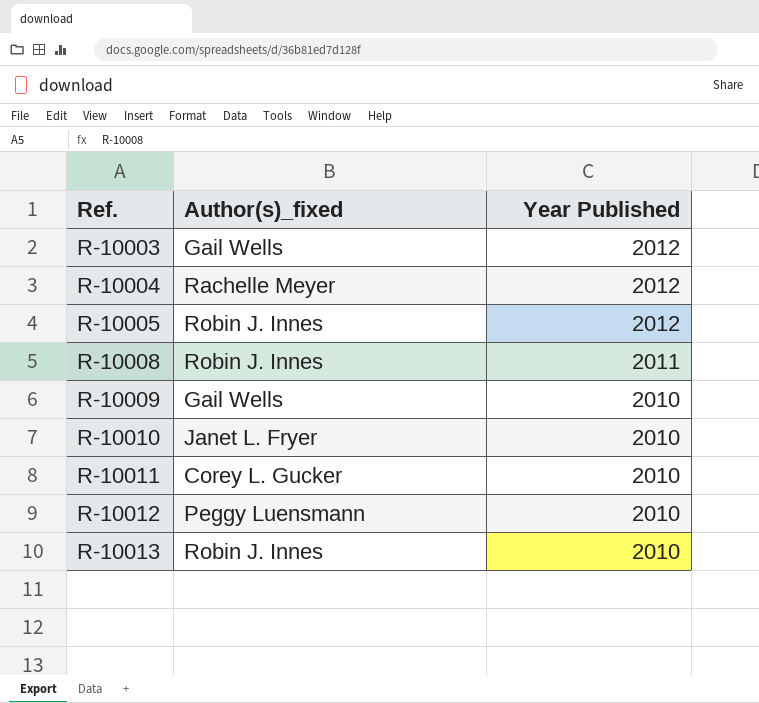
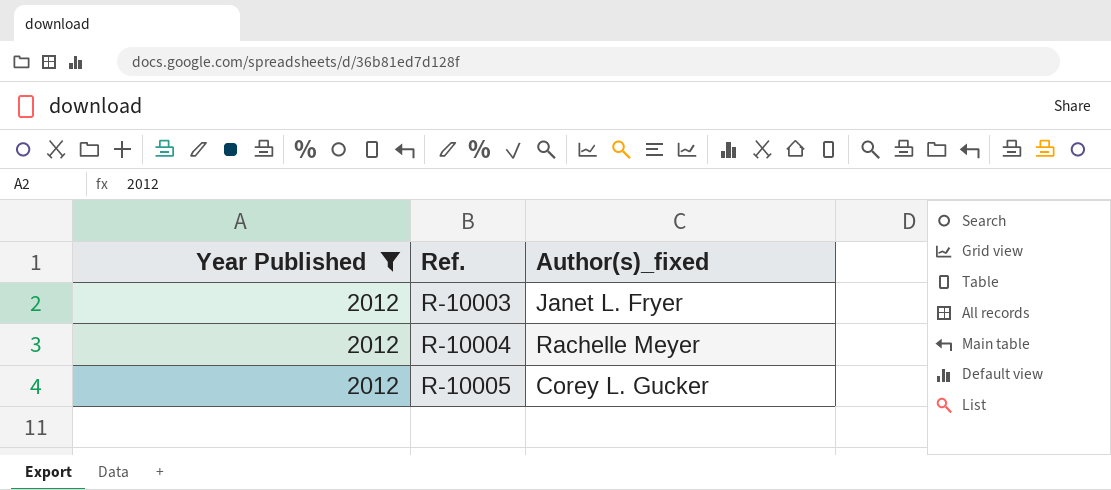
filter: none -> Year Published = 2012
column Year Published | position: 3 -> 1
R-10003 | Author(s)_fixed: Gail Wells -> Janet L. Fryer
R-10005 | Author(s)_fixed: Robin J. Innes -> Corey L. Gucker

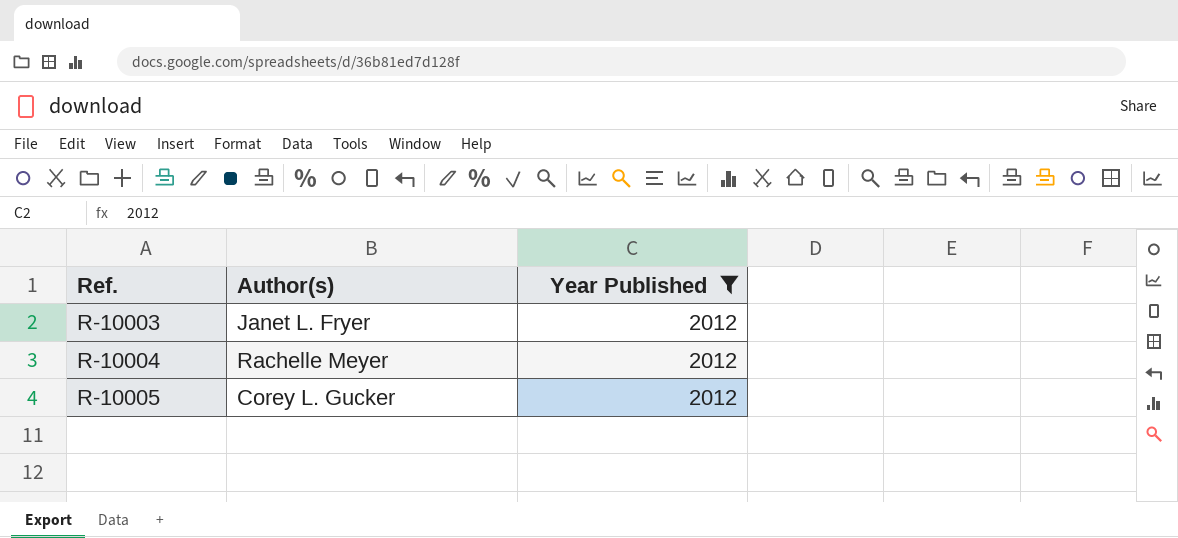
column name: Author(s)_fixed -> Author(s)
column Year Published | position: 1 -> 3

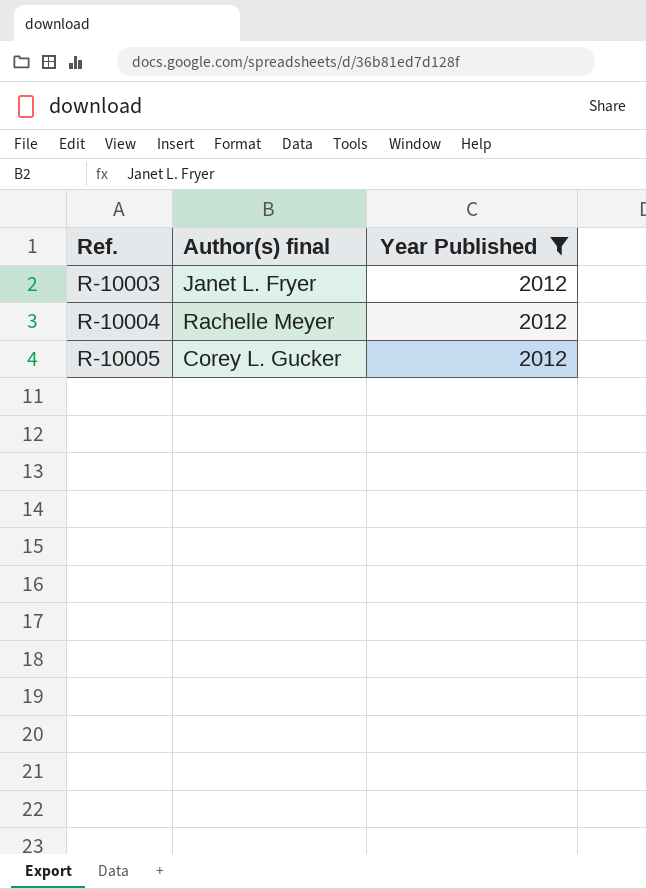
column name: Author(s) -> Author(s) final

